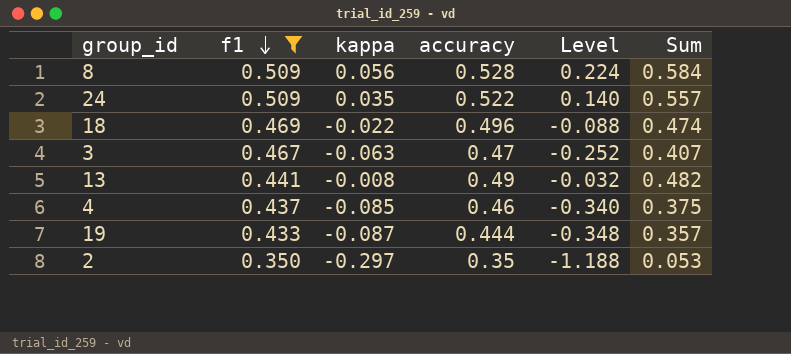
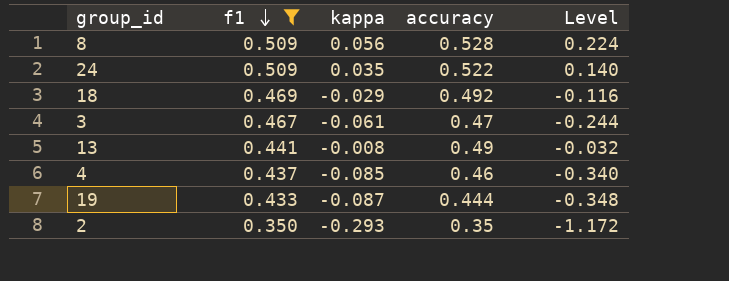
column Sum | formula: [kappa] + [accuracy] -> none
18 | kappa: -0.022 -> -0.029
18 | accuracy: 0.496 -> 0.492
18 | Level: -0.088 -> -0.116
3 | kappa: -0.063 -> -0.061
3 | Level: -0.252 -> -0.244
2 | kappa: -0.297 -> -0.293
2 | Level: -1.188 -> -1.172

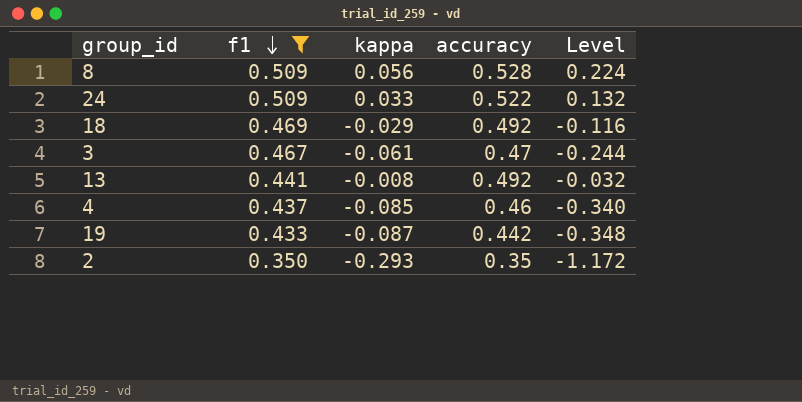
24 | kappa: 0.035 -> 0.033
24 | Level: 0.140 -> 0.132
13 | accuracy: 0.49 -> 0.492
19 | accuracy: 0.444 -> 0.442

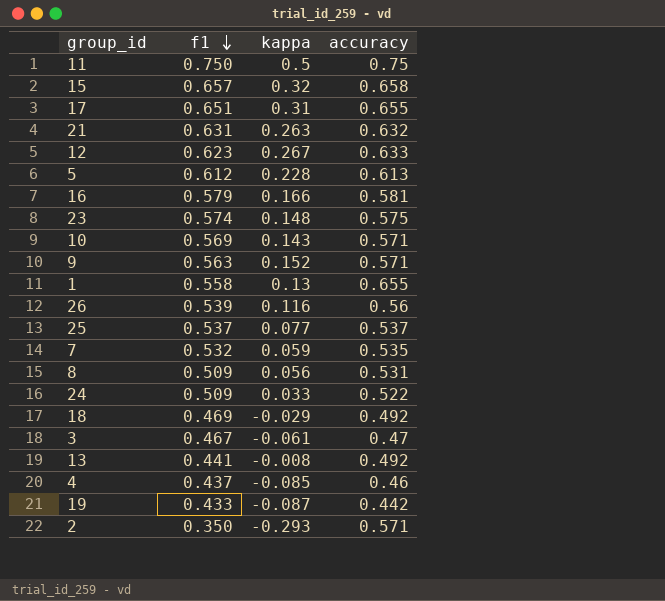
filter: f1 <= 0.509 -> none
column Level | formula: [kappa] * 4 -> none
8 | accuracy: 0.528 -> 0.531
2 | accuracy: 0.35 -> 0.571

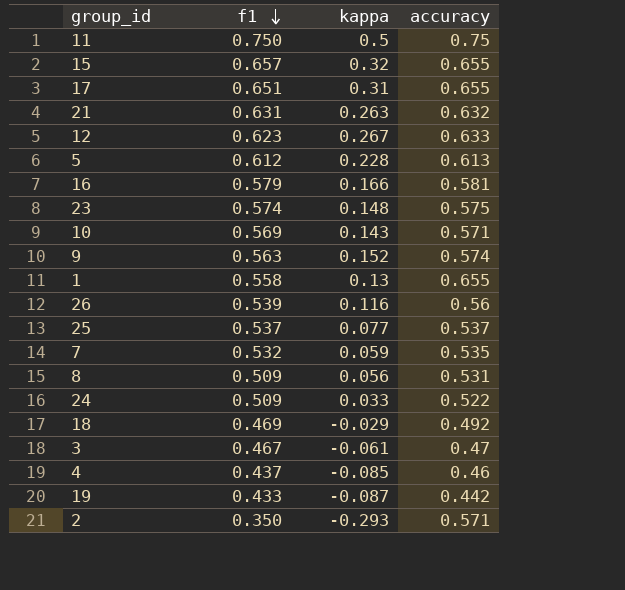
row 13: 0.441 | -0.008 | 0.492 -> none
15 | accuracy: 0.658 -> 0.655
9 | accuracy: 0.571 -> 0.574

